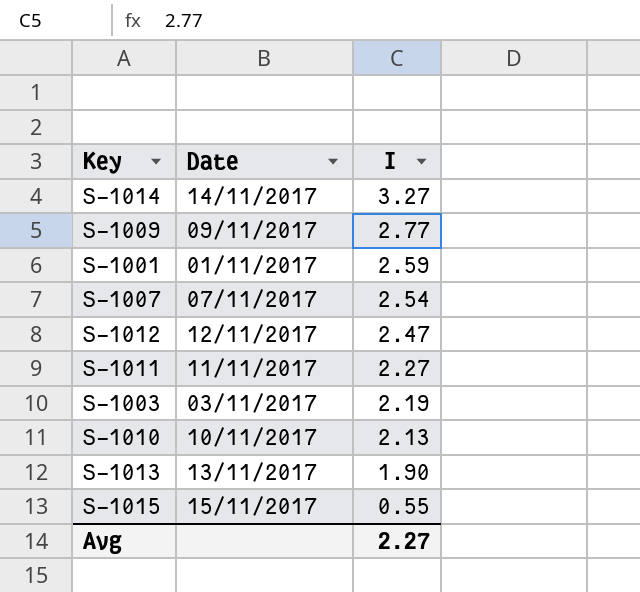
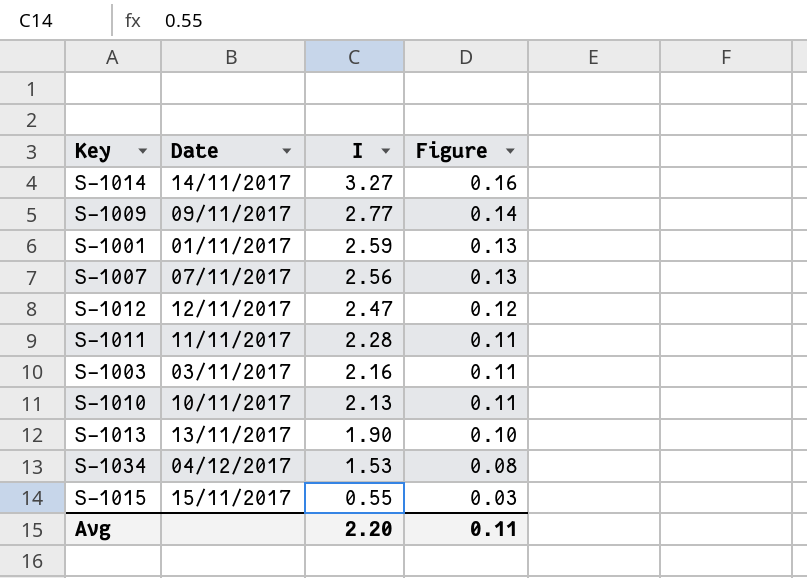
column Figure | formula: none -> [I] * 0.05
S-1007 | I: 2.54 -> 2.56
S-1011 | I: 2.27 -> 2.28
S-1003 | I: 2.19 -> 2.16
row S-1034: none -> 04/12/2017 | 1.53 | 0.08
Avg | I: 2.27 -> 2.20

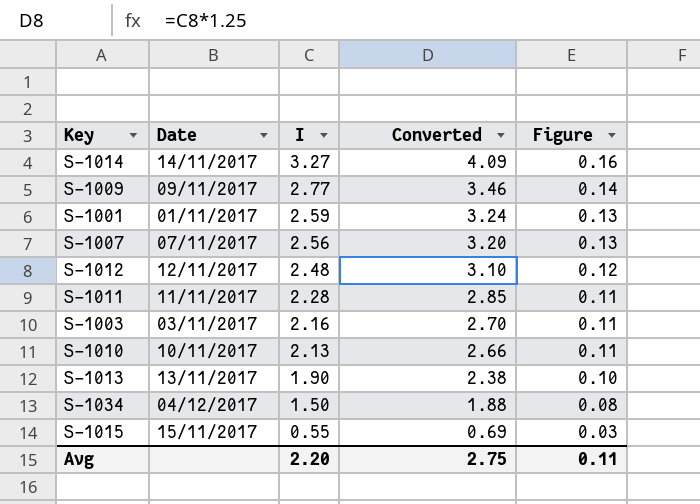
column Converted | formula: none -> [I] * 1.25
S-1012 | I: 2.47 -> 2.48
S-1034 | I: 1.53 -> 1.50

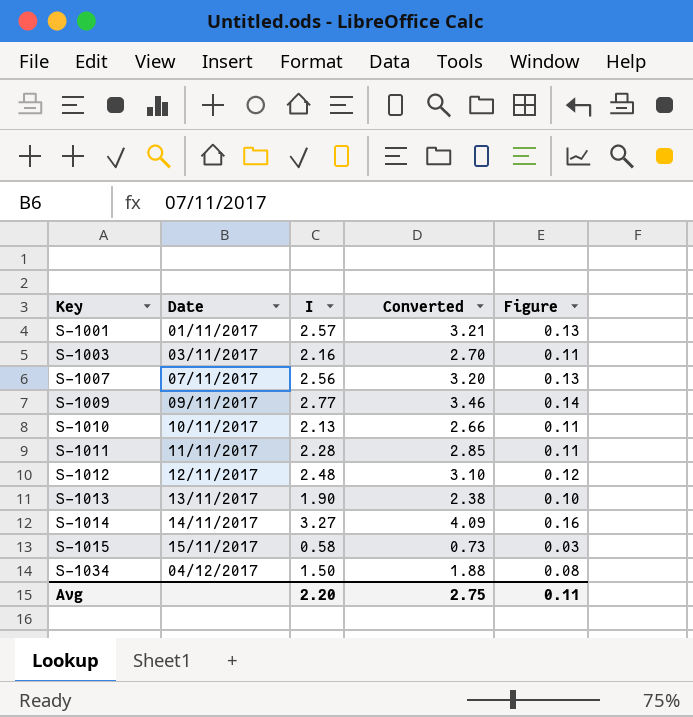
row order: I descending -> Key ascending
S-1001 | I: 2.59 -> 2.57
S-1001 | Converted: 3.24 -> 3.21
S-1015 | I: 0.55 -> 0.58
S-1015 | Converted: 0.69 -> 0.73

